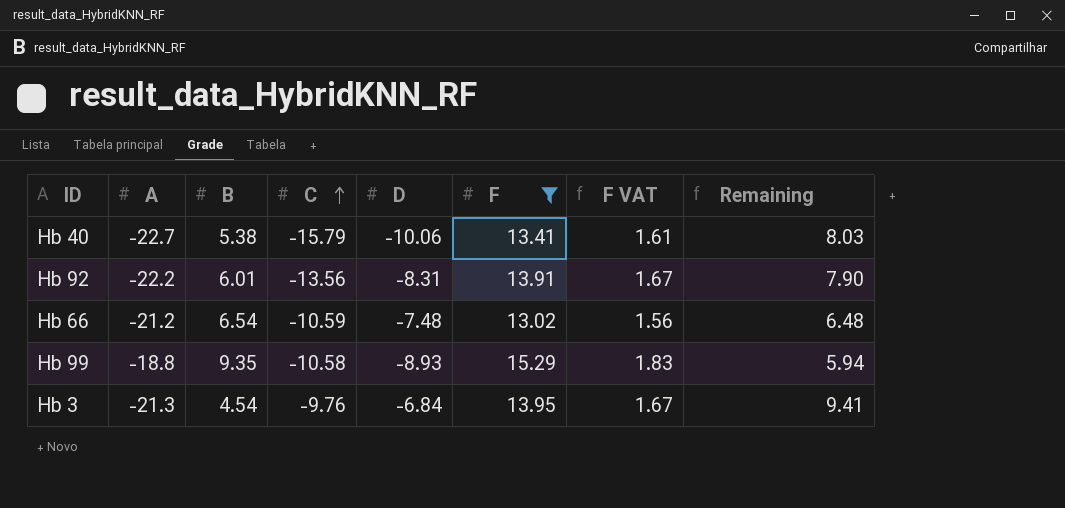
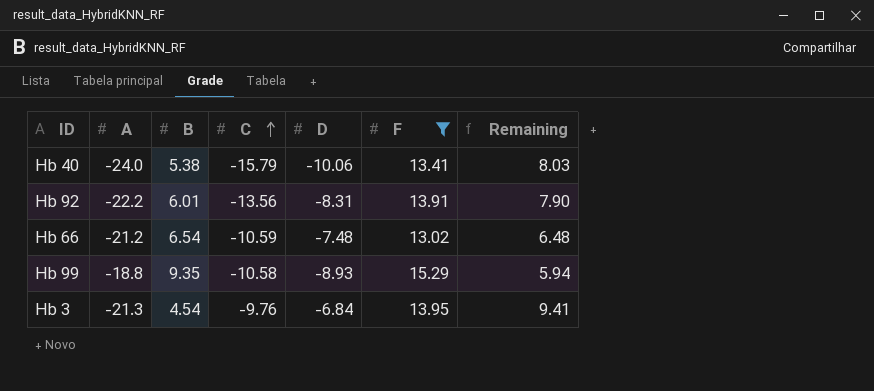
column F VAT | formula: [F] * 0.12 -> none
Hb 40 | A: -22.7 -> -24.0

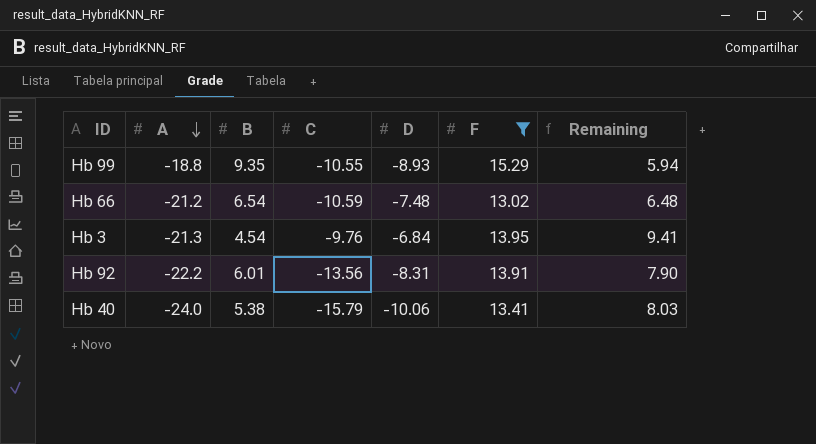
row order: C ascending -> A descending
Hb 99 | C: -10.58 -> -10.55

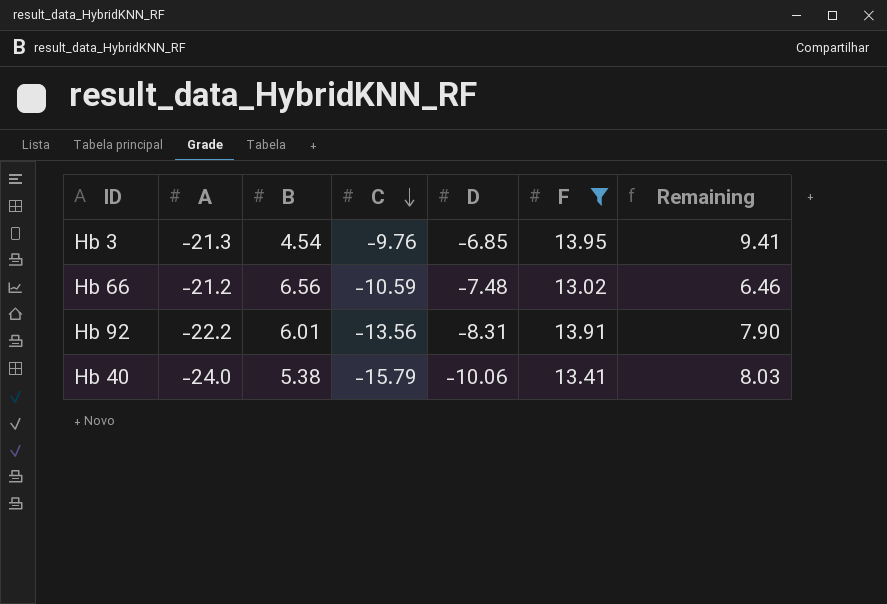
row order: A descending -> C descending
row Hb 99: -18.8 | 9.35 | -10.55 | -8.93 | 15.29 | 5.94 -> none
Hb 3 | D: -6.84 -> -6.85
Hb 66 | B: 6.54 -> 6.56
Hb 66 | Remaining: 6.48 -> 6.46

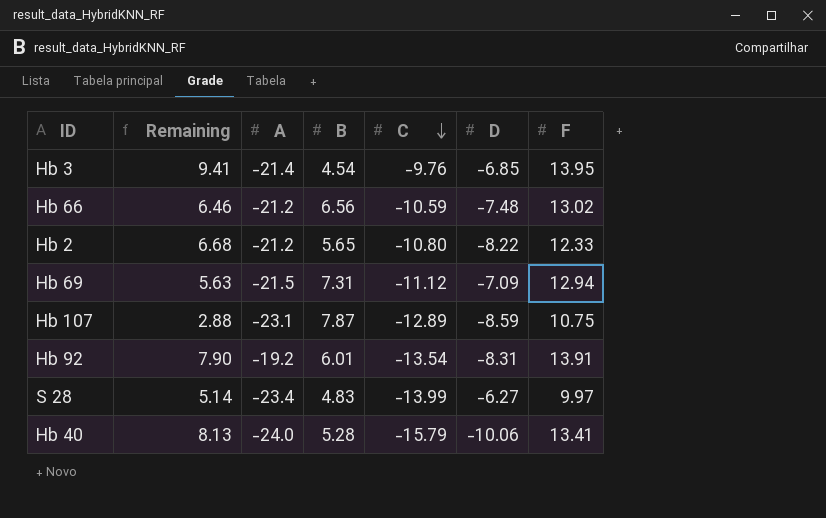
filter: F >= 13.02 -> none
column Remaining | position: 7 -> 2
Hb 3 | A: -21.3 -> -21.4
Hb 92 | A: -22.2 -> -19.2
Hb 92 | C: -13.56 -> -13.54
Hb 40 | Remaining: 8.03 -> 8.13
Hb 40 | B: 5.38 -> 5.28

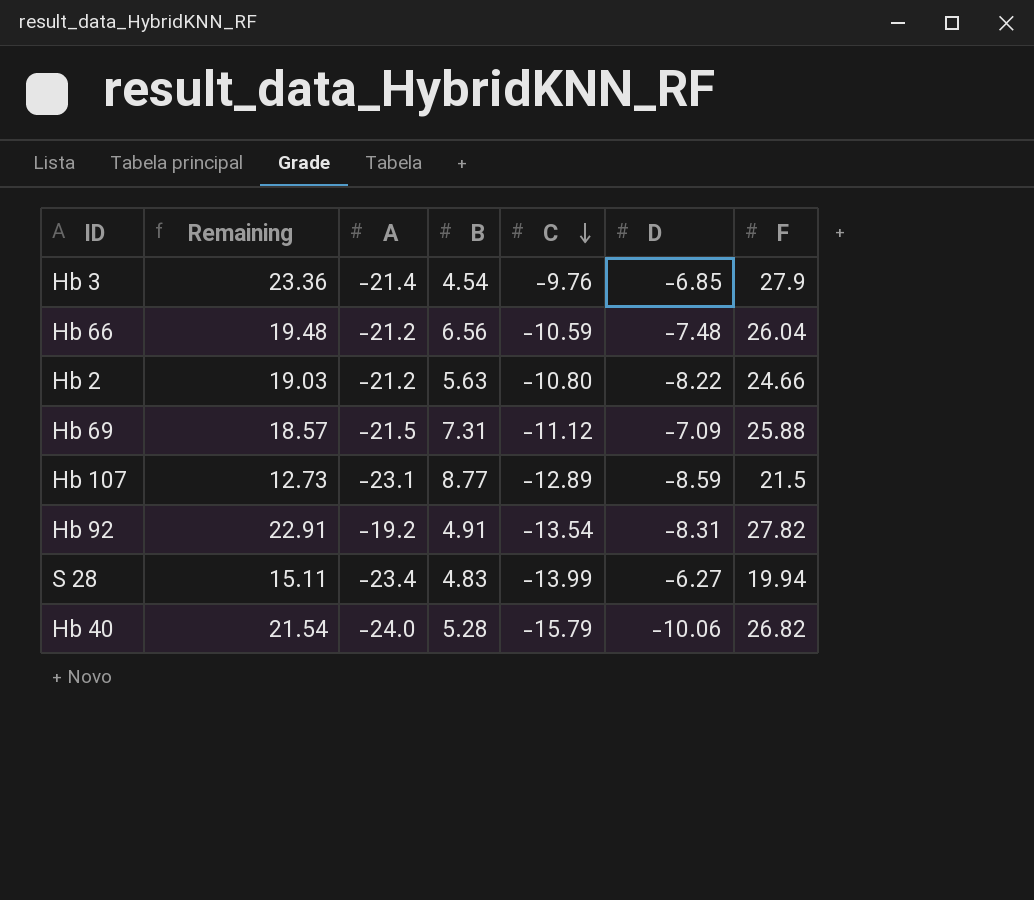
Hb 3 | Remaining: 9.41 -> 23.36
Hb 3 | F: 13.95 -> 27.9
Hb 66 | Remaining: 6.46 -> 19.48
Hb 66 | F: 13.02 -> 26.04
Hb 2 | Remaining: 6.68 -> 19.03
Hb 2 | B: 5.65 -> 5.63
Hb 2 | F: 12.33 -> 24.66
Hb 69 | Remaining: 5.63 -> 18.57
Hb 69 | F: 12.94 -> 25.88
Hb 107 | Remaining: 2.88 -> 12.73
Hb 107 | B: 7.87 -> 8.77
Hb 107 | F: 10.75 -> 21.5
Hb 92 | Remaining: 7.90 -> 22.91
Hb 92 | B: 6.01 -> 4.91
Hb 92 | F: 13.91 -> 27.82
S 28 | Remaining: 5.14 -> 15.11
S 28 | F: 9.97 -> 19.94
Hb 40 | Remaining: 8.13 -> 21.54
Hb 40 | F: 13.41 -> 26.82

